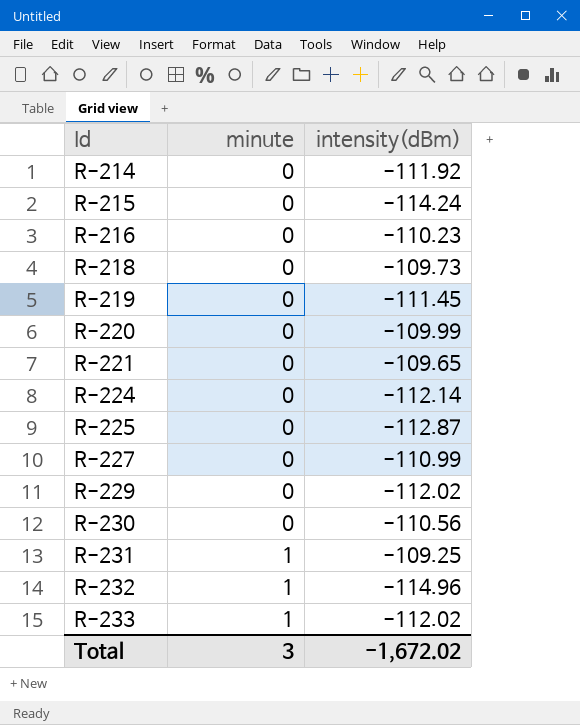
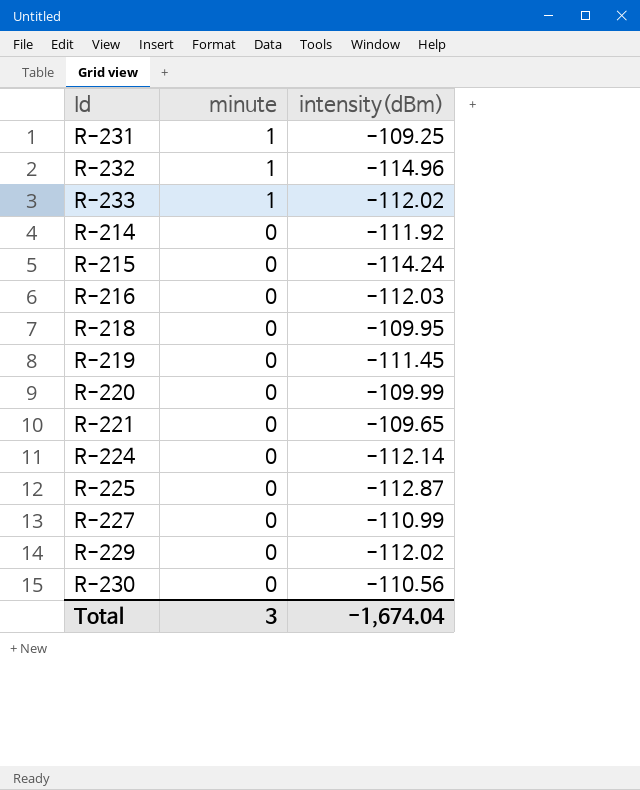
row order: Id ascending -> minute descending
R-216 | intensity(dBm): -110.23 -> -112.03
R-218 | intensity(dBm): -109.73 -> -109.95
Total | intensity(dBm): -1,672.02 -> -1,674.04

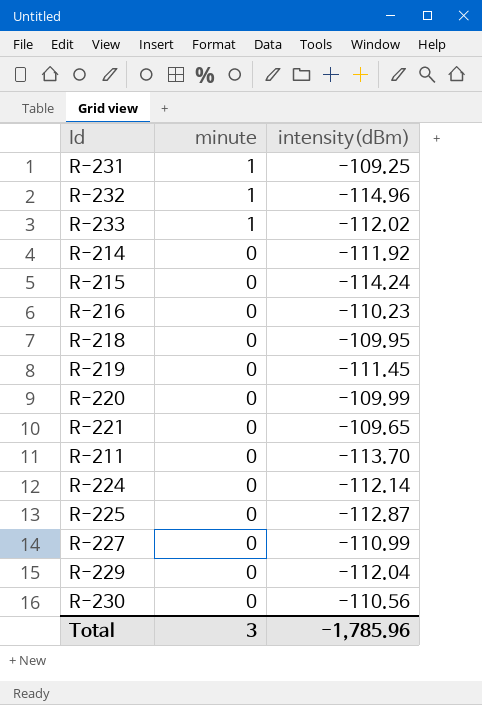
R-216 | intensity(dBm): -112.03 -> -110.23
row R-211: none -> 0 | -113.70
R-229 | intensity(dBm): -112.02 -> -112.04
Total | intensity(dBm): -1,674.04 -> -1,785.96

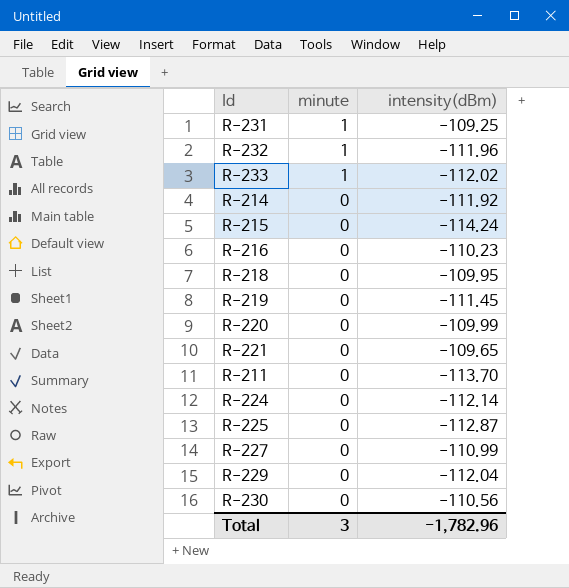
R-232 | intensity(dBm): -114.96 -> -111.96
Total | intensity(dBm): -1,785.96 -> -1,782.96

